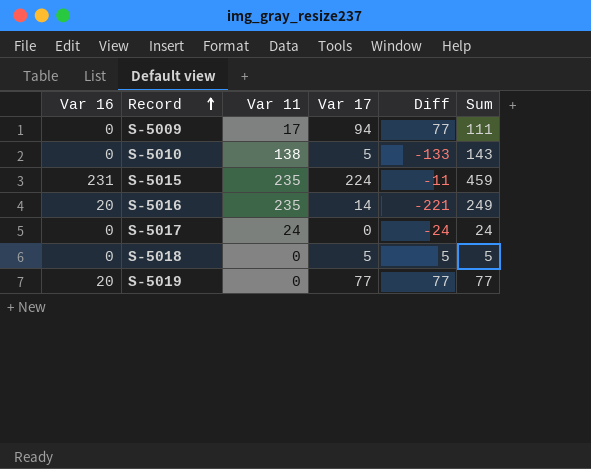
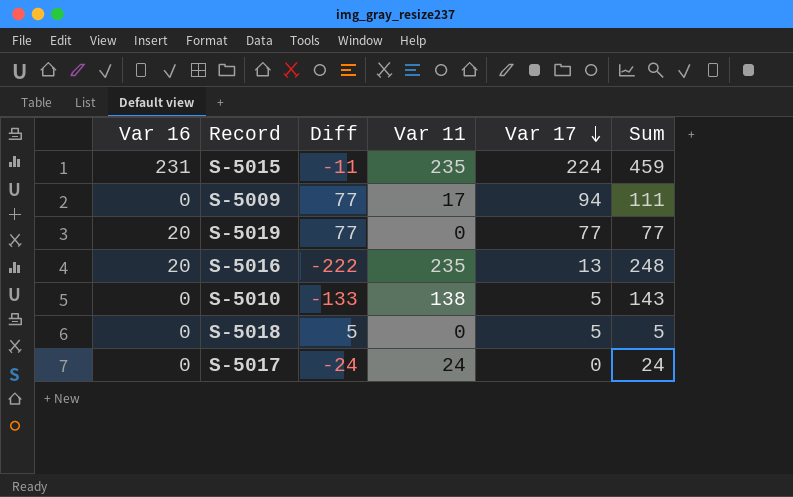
row order: Record ascending -> Var 17 descending
column Diff | position: 5 -> 3
S-5016 | Diff: -221 -> -222
S-5016 | Var 17: 14 -> 13
S-5016 | Sum: 249 -> 248

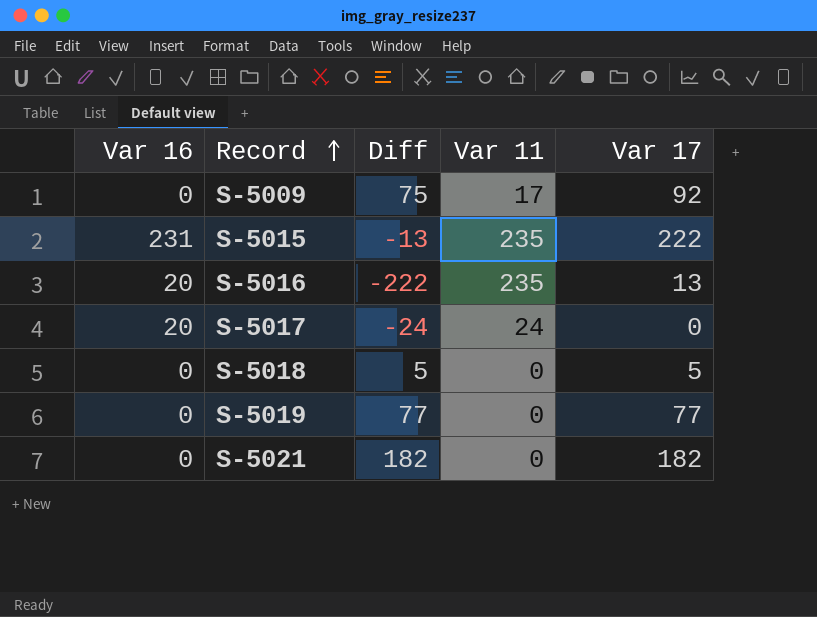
row order: Var 17 descending -> Record ascending
column Sum | formula: [Var 11] + [Var 17] -> none
row S-5010: 0 | -133 | 138 | 5 | 143 -> none
S-5009 | Diff: 77 -> 75
S-5009 | Var 17: 94 -> 92
S-5015 | Diff: -11 -> -13
S-5015 | Var 17: 224 -> 222
S-5017 | Var 16: 0 -> 20
S-5019 | Var 16: 20 -> 0
row S-5021: none -> 0 | 182 | 0 | 182

